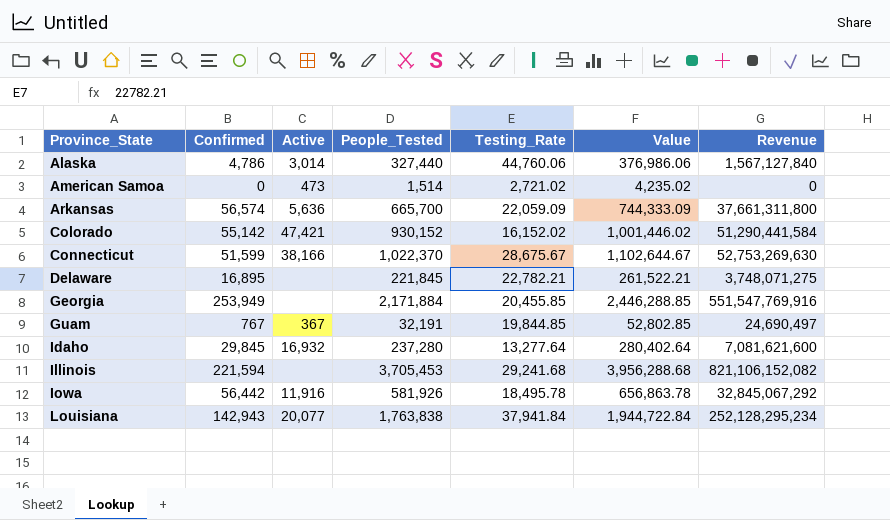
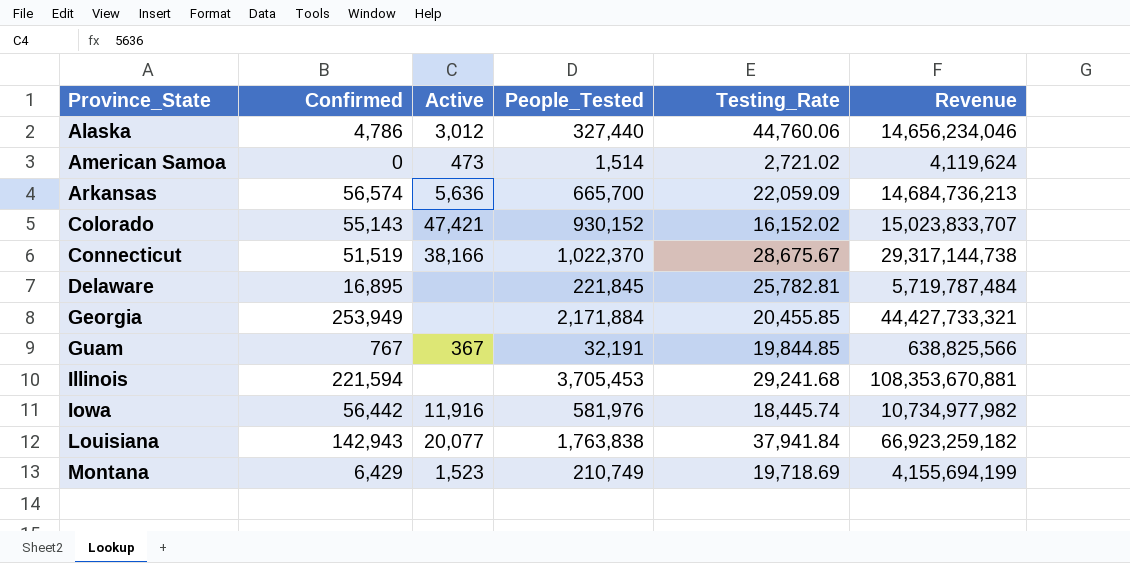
column Value | formula: [Confirmed] + [People_Tested] + [Testing_Rate] -> none
column Revenue | formula: [Confirmed] * [People_Tested] -> [People_Tested] * [Testing_Rate]
row Idaho: 29,845 | 16,932 | 237,280 | 13,277.64 | 280,402.64 | 7,081,621,600 -> none
Alaska | Active: 3,014 -> 3,012
Colorado | Confirmed: 55,142 -> 55,143
Connecticut | Confirmed: 51,599 -> 51,519
Delaware | Testing_Rate: 22,782.21 -> 25,782.81
Iowa | People_Tested: 581,926 -> 581,976
Iowa | Testing_Rate: 18,495.78 -> 18,445.74
row Montana: none -> 6,429 | 1,523 | 210,749 | 19,718.69 | 4,155,694,199

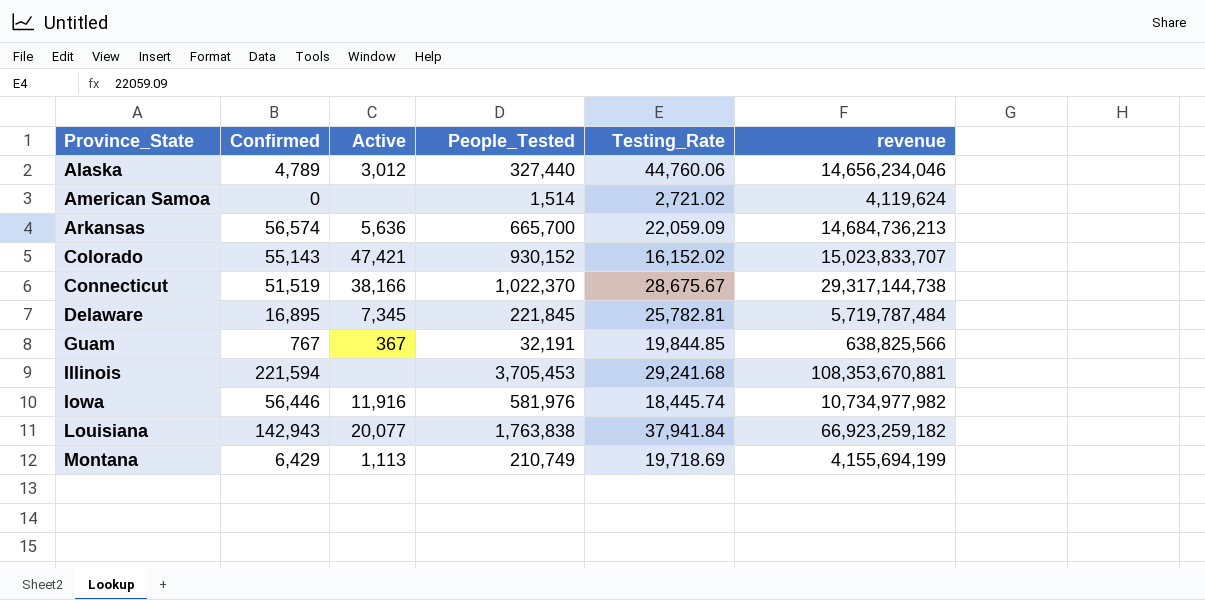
column name: Revenue -> revenue
row Georgia: 253,949 | none | 2,171,884 | 20,455.85 | 44,427,733,321 -> none
Alaska | Confirmed: 4,786 -> 4,789
American Samoa | Active: 473 -> none
Delaware | Active: none -> 7,345
Iowa | Confirmed: 56,442 -> 56,446
Montana | Active: 1,523 -> 1,113

